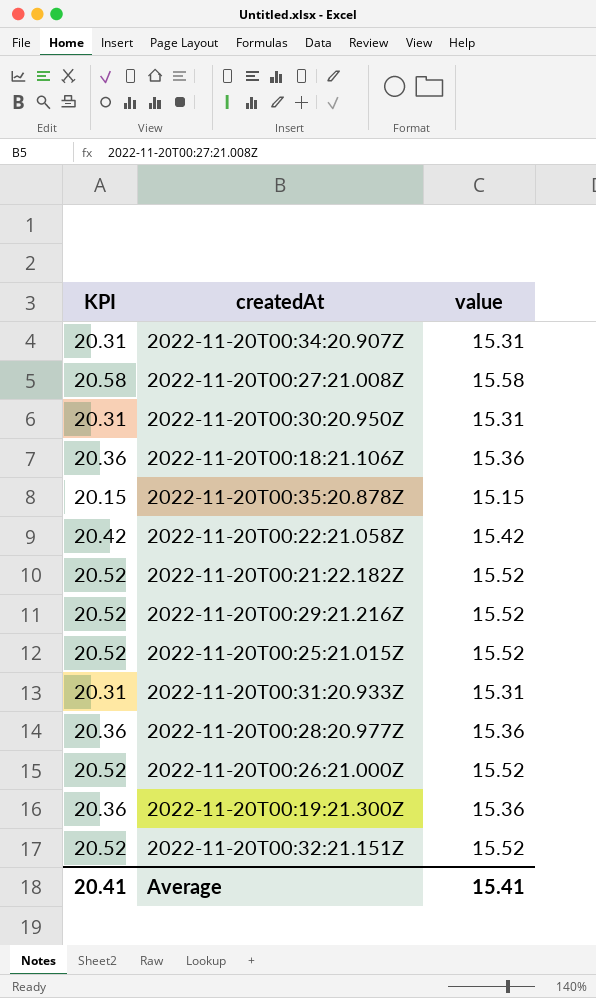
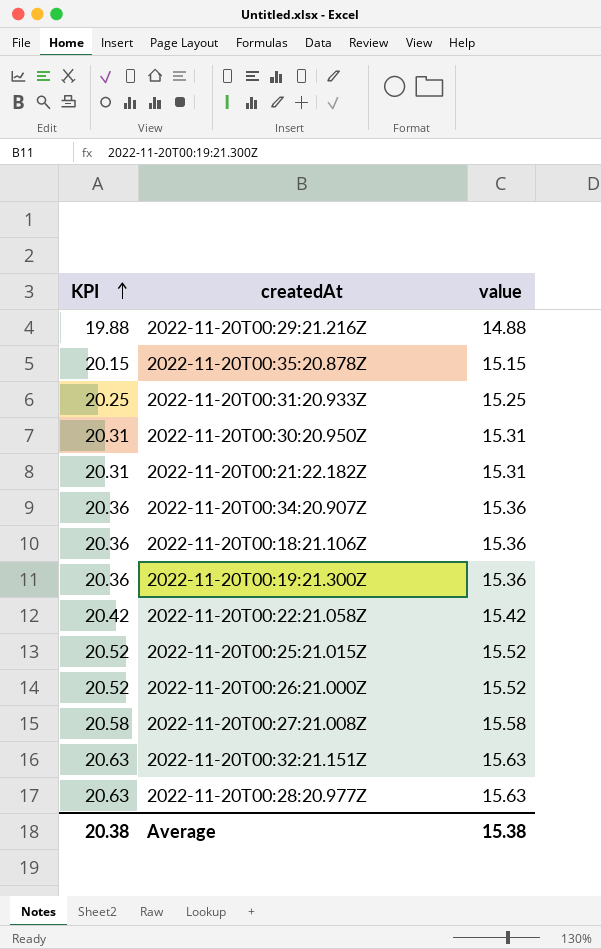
row order: none -> KPI ascending
2022-11-20T00:29:21.216Z | KPI: 20.52 -> 19.88
2022-11-20T00:29:21.216Z | value: 15.52 -> 14.88
2022-11-20T00:31:20.933Z | KPI: 20.31 -> 20.25
2022-11-20T00:31:20.933Z | value: 15.31 -> 15.25
2022-11-20T00:21:22.182Z | KPI: 20.52 -> 20.31
2022-11-20T00:21:22.182Z | value: 15.52 -> 15.31
2022-11-20T00:34:20.907Z | KPI: 20.31 -> 20.36
2022-11-20T00:34:20.907Z | value: 15.31 -> 15.36
2022-11-20T00:32:21.151Z | KPI: 20.52 -> 20.63
2022-11-20T00:32:21.151Z | value: 15.52 -> 15.63
2022-11-20T00:28:20.977Z | KPI: 20.36 -> 20.63
2022-11-20T00:28:20.977Z | value: 15.36 -> 15.63
Average | KPI: 20.41 -> 20.38
Average | value: 15.41 -> 15.38

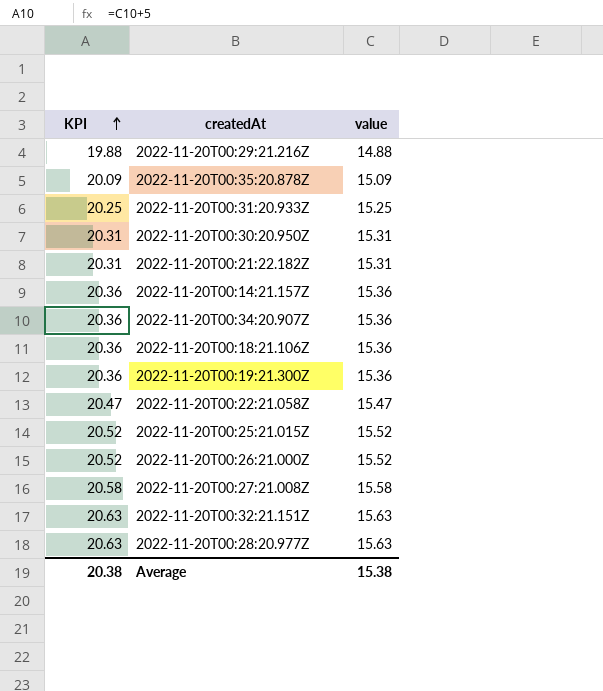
2022-11-20T00:35:20.878Z | KPI: 20.15 -> 20.09
2022-11-20T00:35:20.878Z | value: 15.15 -> 15.09
row 2022-11-20T00:14:21.157Z: none -> 20.36 | 15.36
2022-11-20T00:22:21.058Z | KPI: 20.42 -> 20.47
2022-11-20T00:22:21.058Z | value: 15.42 -> 15.47

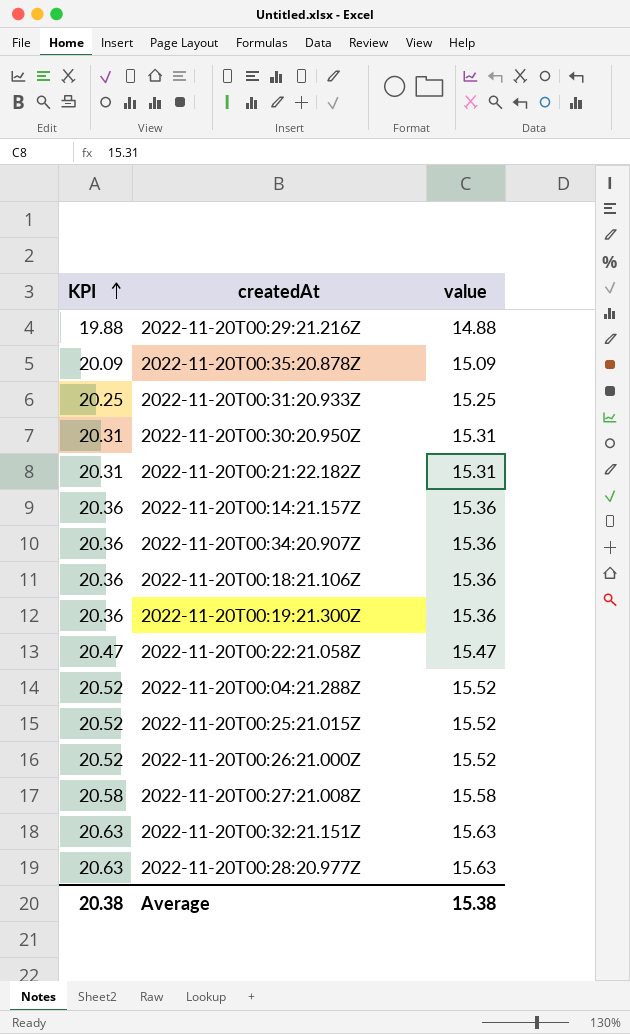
row 2022-11-20T00:04:21.288Z: none -> 20.52 | 15.52

